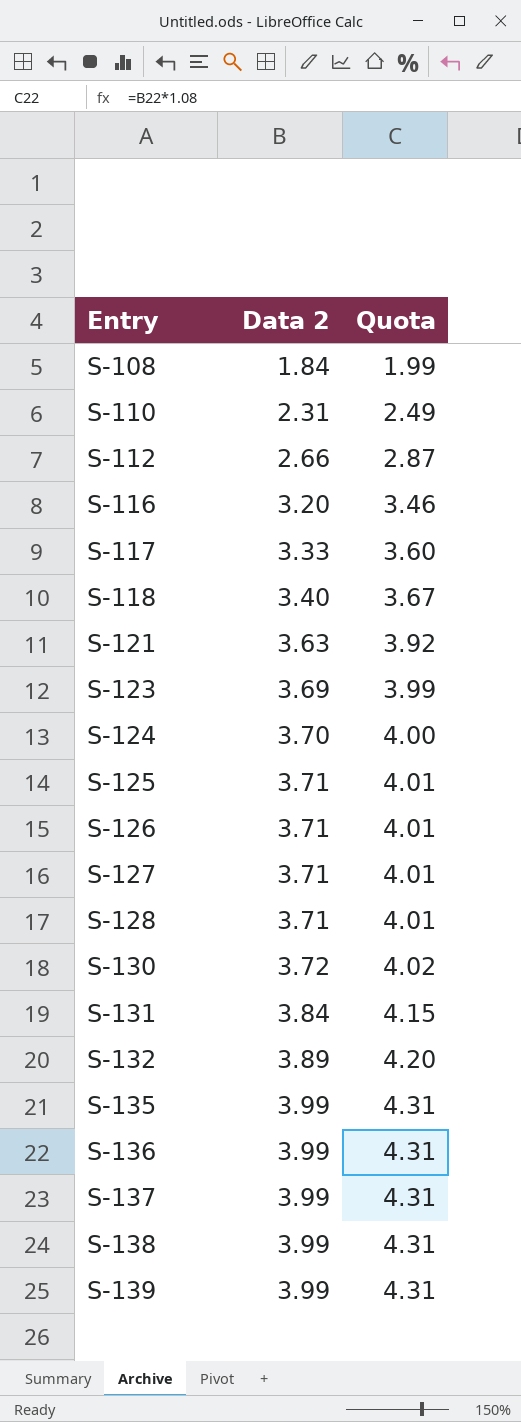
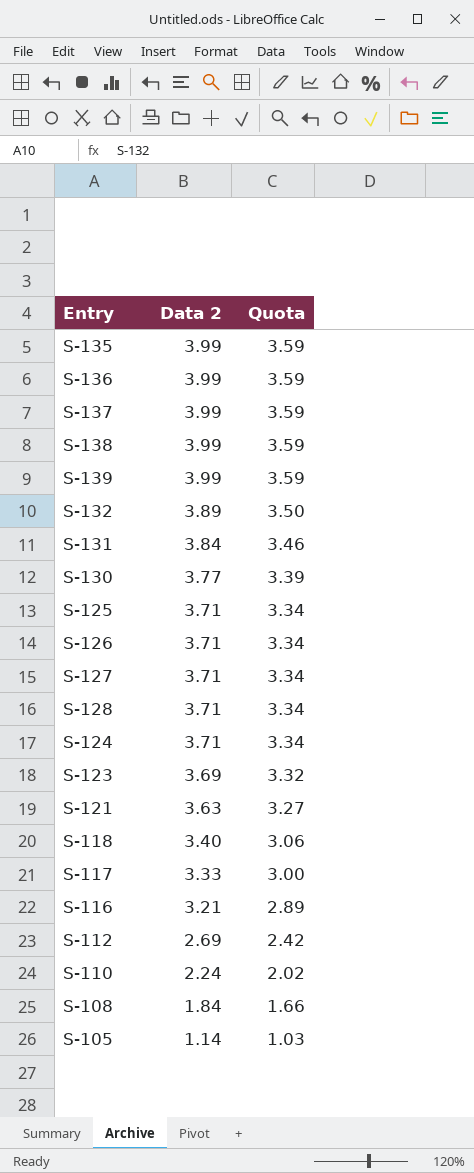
row order: Entry ascending -> Data 2 descending
column Quota | formula: [Data 2] * 1.08 -> [Data 2] * 0.9
S-130 | Data 2: 3.72 -> 3.77
S-124 | Data 2: 3.70 -> 3.71
S-116 | Data 2: 3.20 -> 3.21
S-112 | Data 2: 2.66 -> 2.69
S-110 | Data 2: 2.31 -> 2.24
row S-105: none -> 1.14 | 1.03

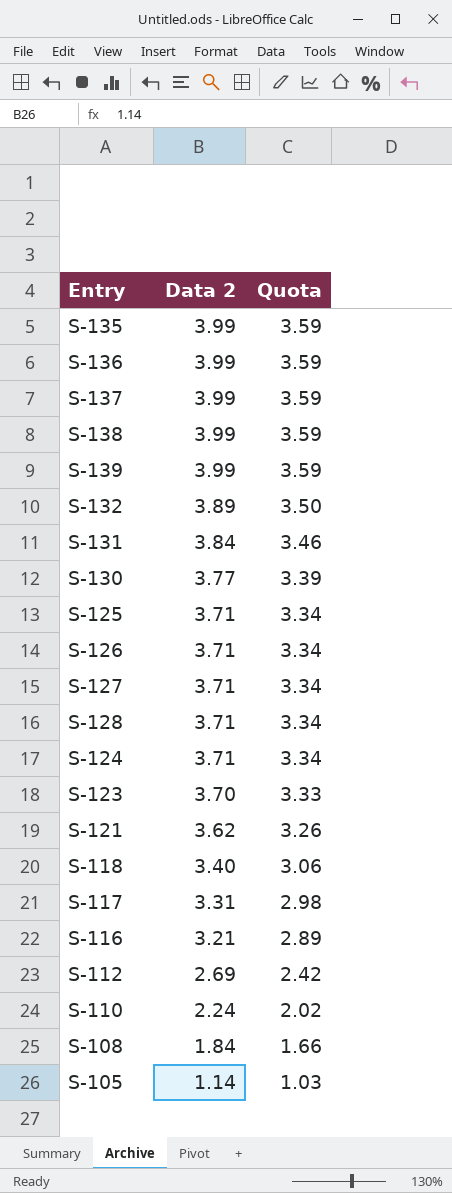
S-123 | Data 2: 3.69 -> 3.70
S-123 | Quota: 3.32 -> 3.33
S-121 | Data 2: 3.63 -> 3.62
S-121 | Quota: 3.27 -> 3.26
S-117 | Data 2: 3.33 -> 3.31
S-117 | Quota: 3.00 -> 2.98

